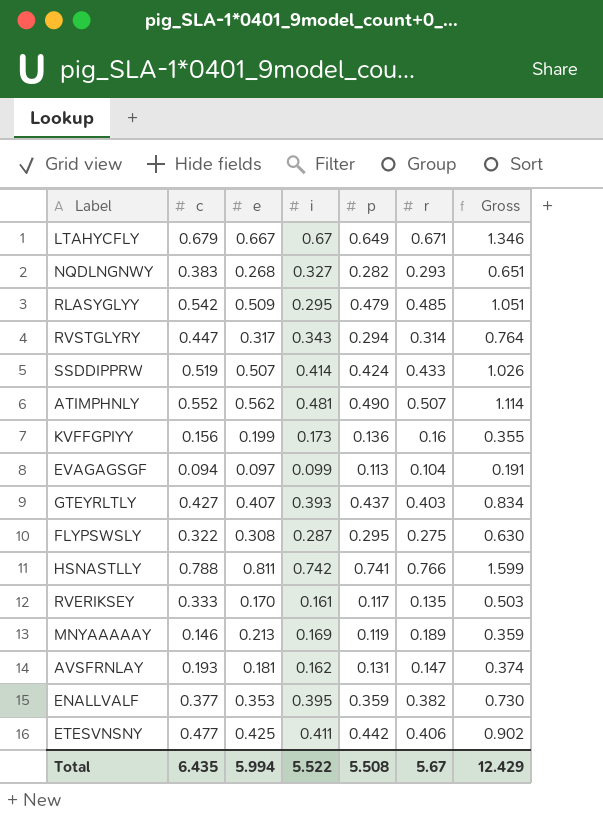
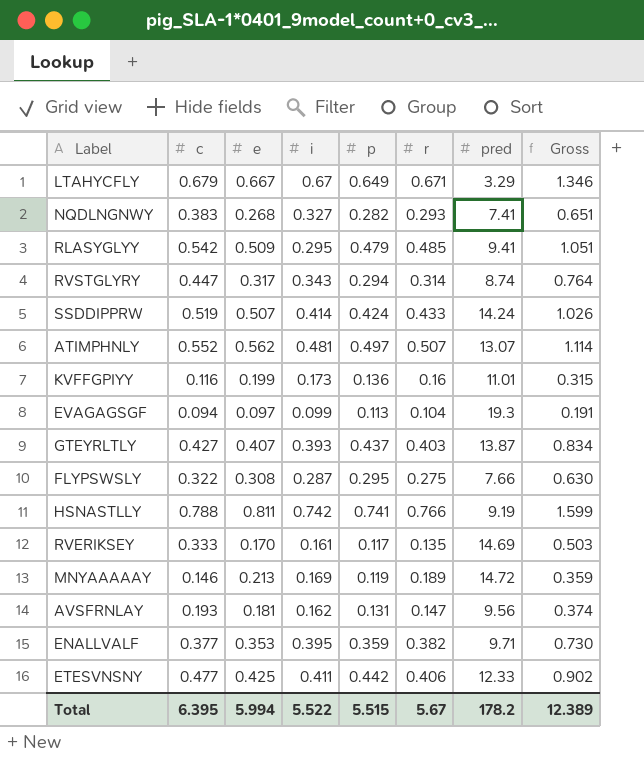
column pred | position: none -> 7
ATIMPHNLY | p: 0.490 -> 0.497
KVFFGPIYY | c: 0.156 -> 0.116
KVFFGPIYY | Gross: 0.355 -> 0.315
Total | c: 6.435 -> 6.395
Total | p: 5.508 -> 5.515
Total | Gross: 12.429 -> 12.389

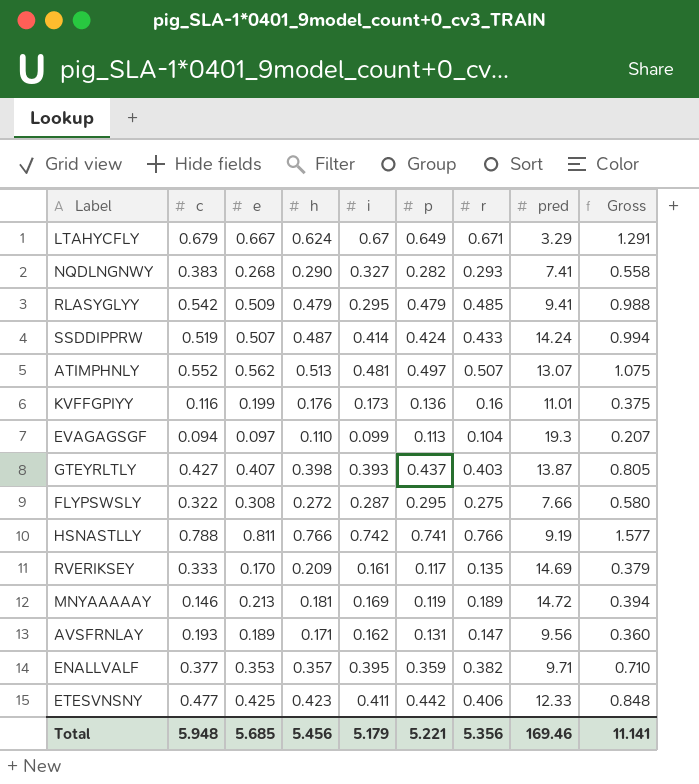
column h | position: none -> 4
column Gross | formula: [c] + [e] -> [e] + [h]
row RVSTGLYRY: 0.447 | 0.317 | 0.343 | 0.294 | 0.314 | 8.74 | 0.764 -> none
AVSFRNLAY | e: 0.181 -> 0.189
Total | c: 6.395 -> 5.948
Total | e: 5.994 -> 5.685
Total | i: 5.522 -> 5.179
Total | p: 5.515 -> 5.221
Total | r: 5.67 -> 5.356
Total | pred: 178.2 -> 169.46
Total | Gross: 12.389 -> 11.141

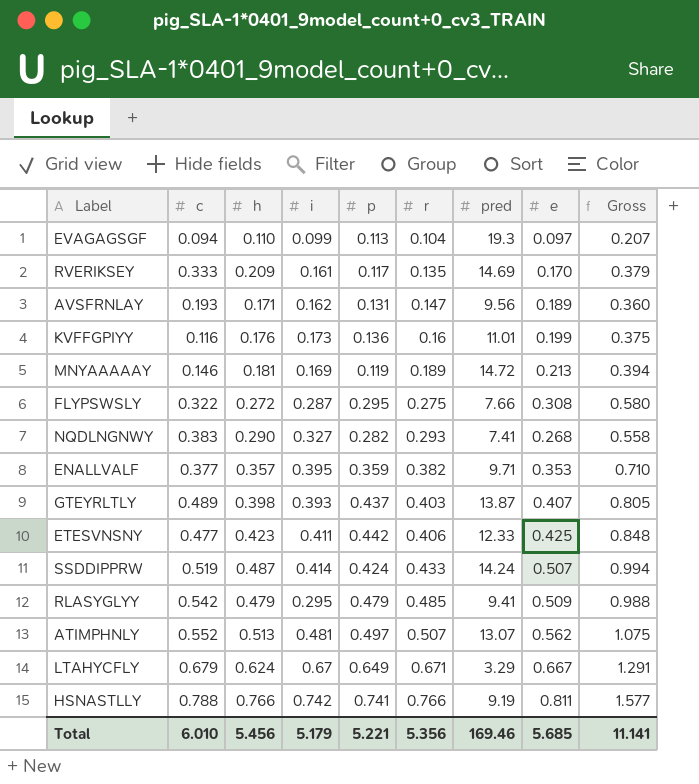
row order: none -> r ascending
column e | position: 3 -> 8
GTEYRLTLY | c: 0.427 -> 0.489
Total | c: 5.948 -> 6.010

